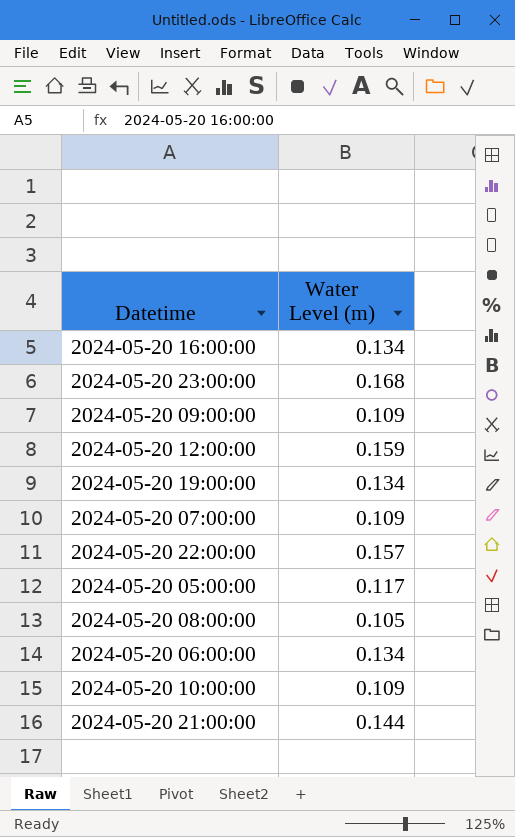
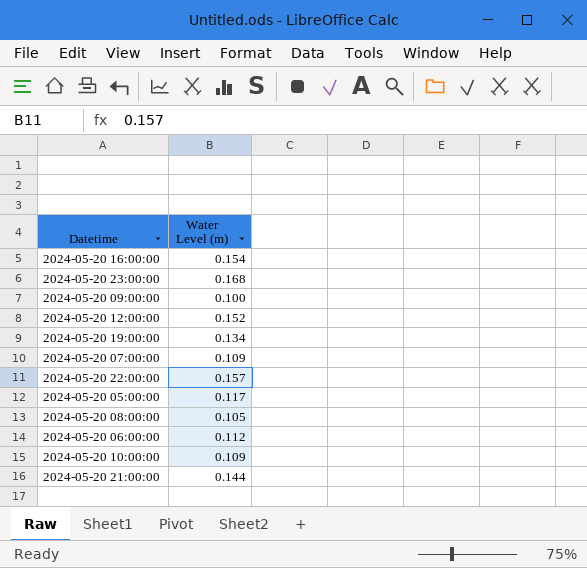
2024-05-20 16:00:00 | Water Level (m): 0.134 -> 0.154
2024-05-20 09:00:00 | Water Level (m): 0.109 -> 0.100
2024-05-20 12:00:00 | Water Level (m): 0.159 -> 0.152
2024-05-20 06:00:00 | Water Level (m): 0.134 -> 0.112

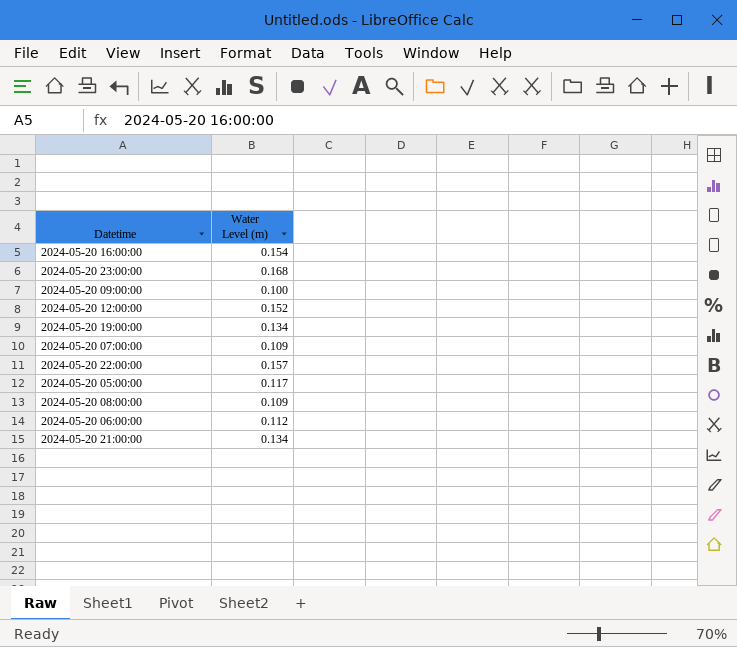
row 2024-05-20 10:00:00: 0.109 -> none
2024-05-20 08:00:00 | Water Level (m): 0.105 -> 0.109
2024-05-20 21:00:00 | Water Level (m): 0.144 -> 0.134

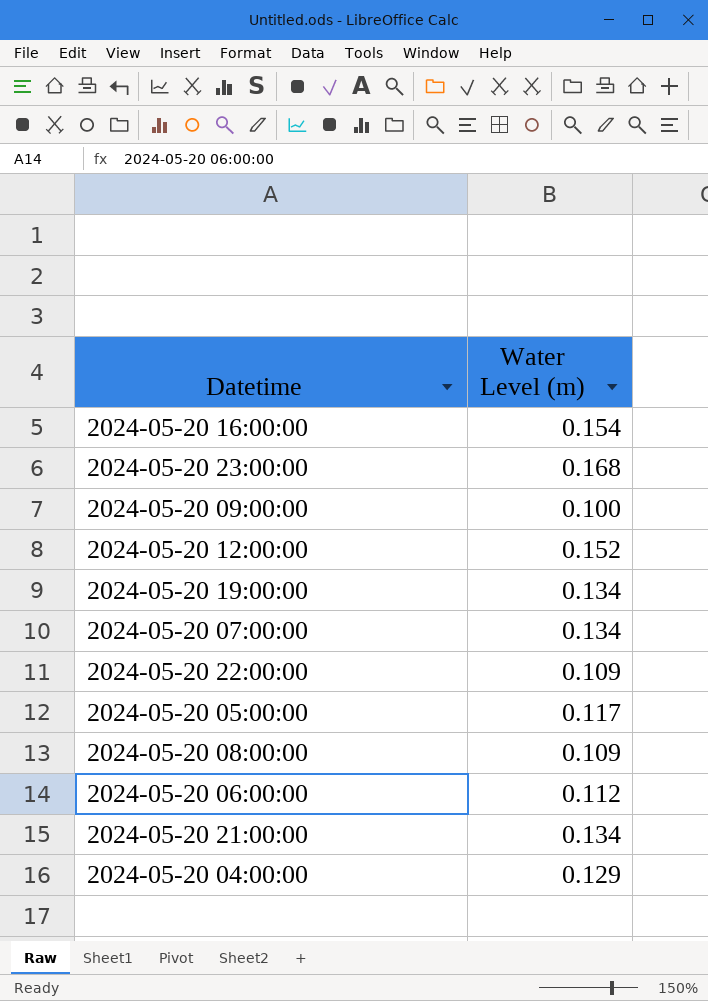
2024-05-20 07:00:00 | Water Level (m): 0.109 -> 0.134
2024-05-20 22:00:00 | Water Level (m): 0.157 -> 0.109
row 2024-05-20 04:00:00: none -> 0.129

